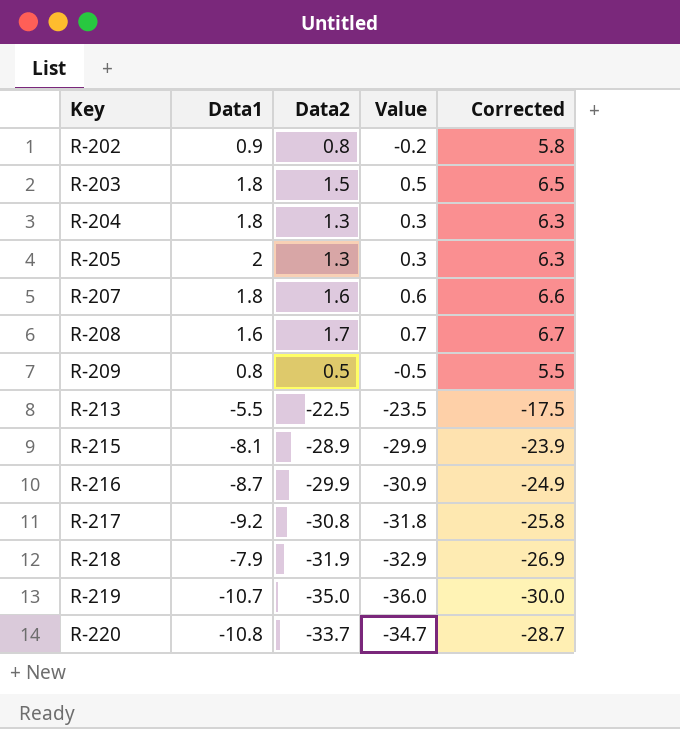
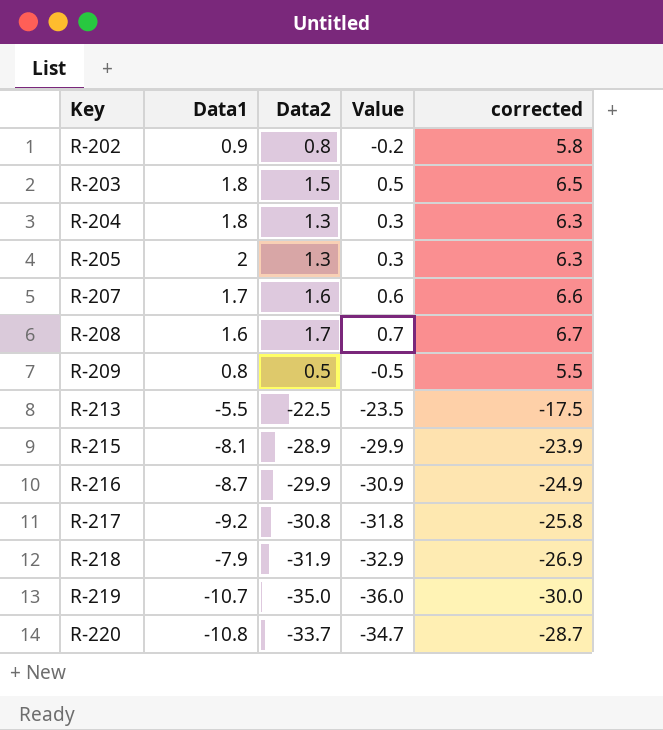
column name: Corrected -> corrected
R-207 | Data1: 1.8 -> 1.7

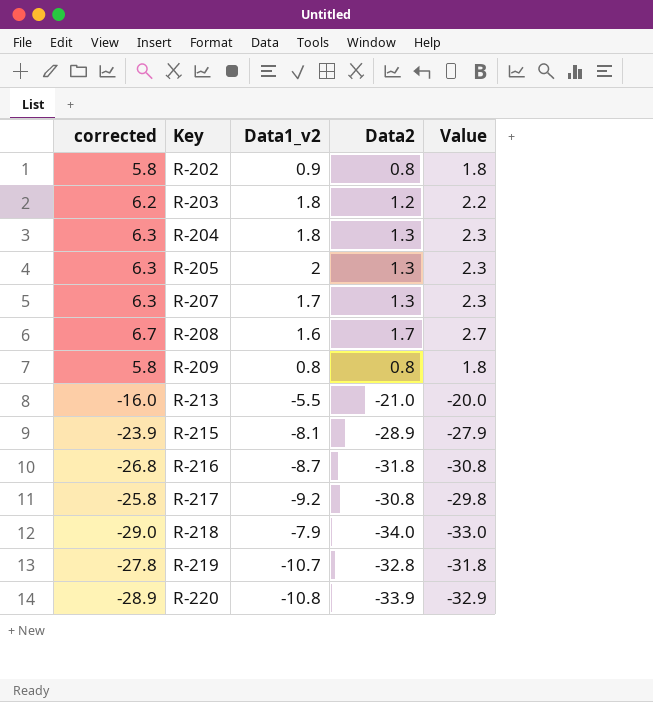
column corrected | position: 5 -> 1
column name: Data1 -> Data1_v2
column Value | formula: [Data2] - 1 -> [Data2] + 1
R-203 | corrected: 6.5 -> 6.2
R-203 | Data2: 1.5 -> 1.2
R-207 | corrected: 6.6 -> 6.3
R-207 | Data2: 1.6 -> 1.3
R-209 | corrected: 5.5 -> 5.8
R-209 | Data2: 0.5 -> 0.8
R-213 | corrected: -17.5 -> -16.0
R-213 | Data2: -22.5 -> -21.0
R-216 | corrected: -24.9 -> -26.8
R-216 | Data2: -29.9 -> -31.8
R-218 | corrected: -26.9 -> -29.0
R-218 | Data2: -31.9 -> -34.0
R-219 | corrected: -30.0 -> -27.8
R-219 | Data2: -35.0 -> -32.8
R-220 | corrected: -28.7 -> -28.9
R-220 | Data2: -33.7 -> -33.9

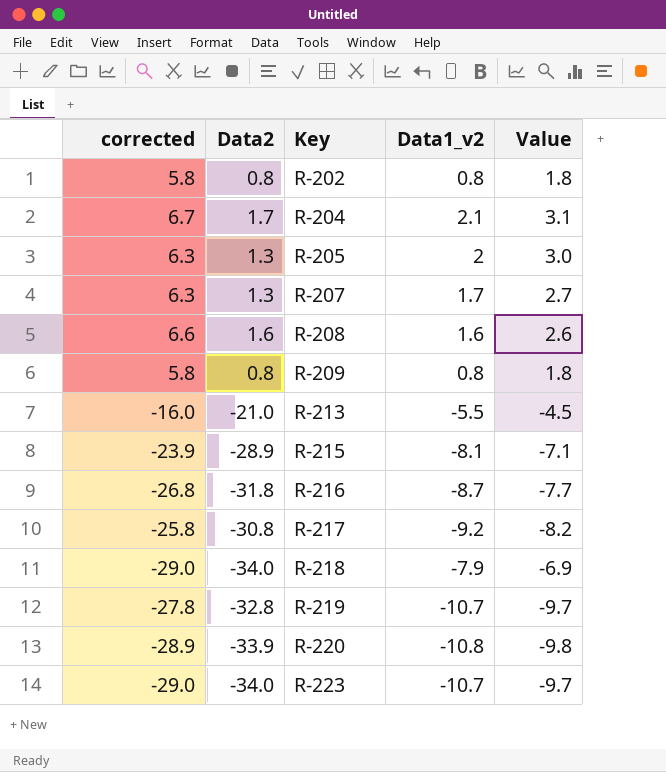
column Data2 | position: 4 -> 2
column Value | formula: [Data2] + 1 -> [Data1_v2] + 1
row R-203: 6.2 | 1.8 | 1.2 | 2.2 -> none
R-202 | Data1_v2: 0.9 -> 0.8
R-204 | corrected: 6.3 -> 6.7
R-204 | Data2: 1.3 -> 1.7
R-204 | Data1_v2: 1.8 -> 2.1
R-208 | corrected: 6.7 -> 6.6
R-208 | Data2: 1.7 -> 1.6
row R-223: none -> -29.0 | -34.0 | -10.7 | -9.7

